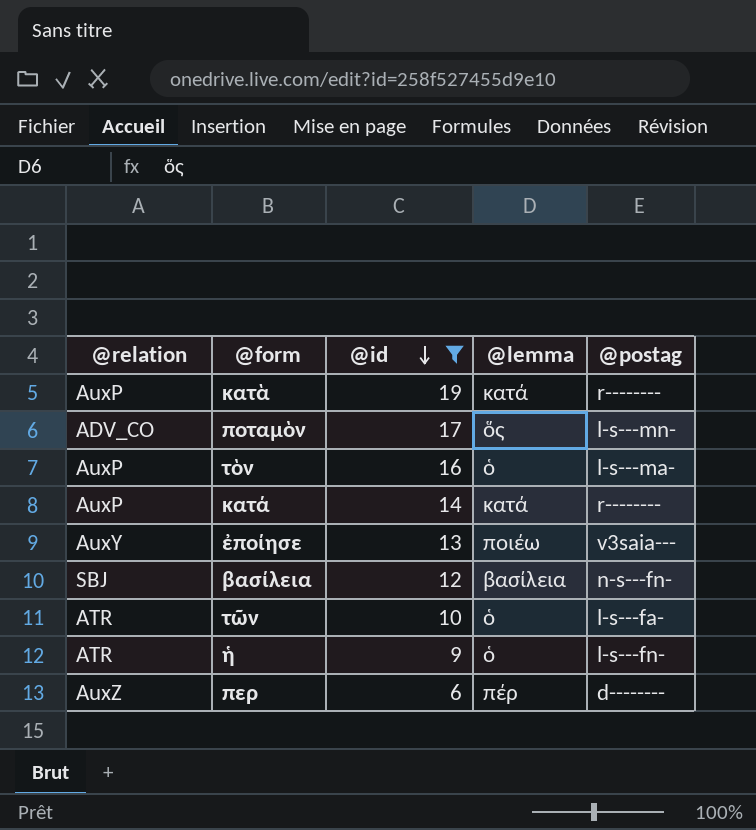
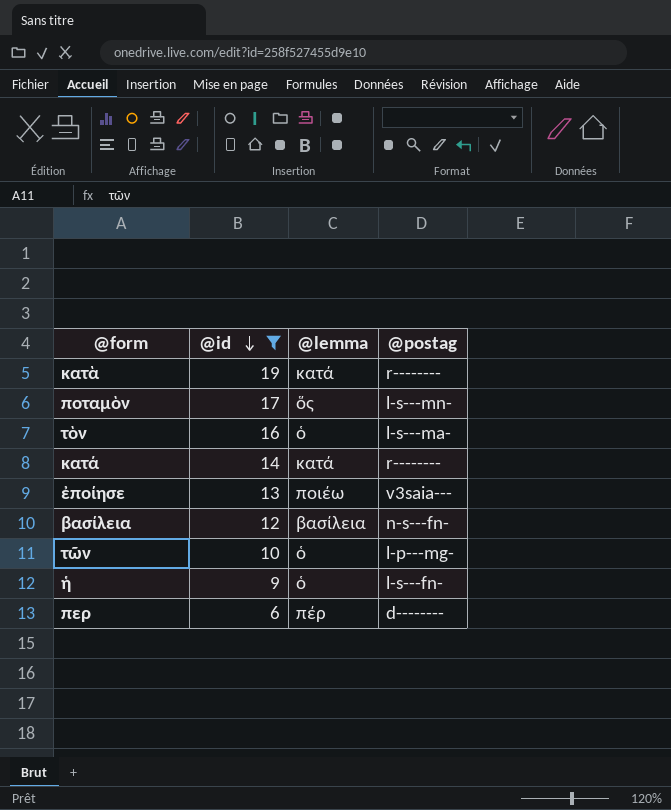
column @relation | position: 1 -> none
τῶν | @postag: l-s---fa- -> l-p---mg-

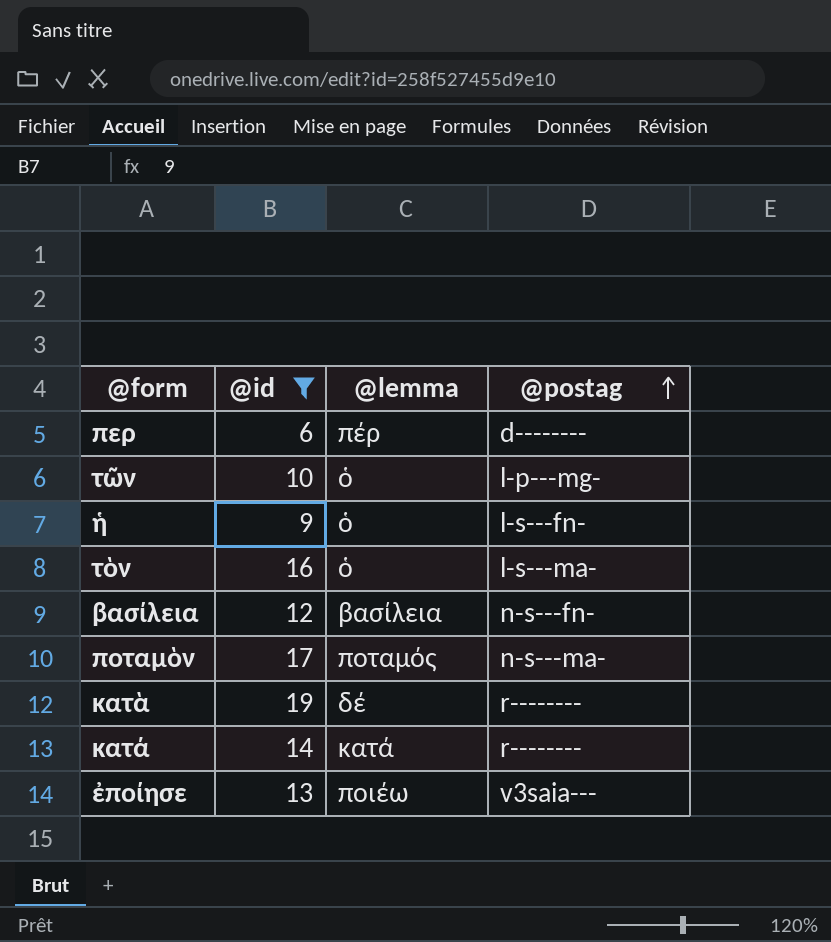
row order: @id descending -> @postag ascending
ποταμὸν | @lemma: ὅς -> ποταμός
ποταμὸν | @postag: l-s---mn- -> n-s---ma-
κατὰ | @lemma: κατά -> δέ

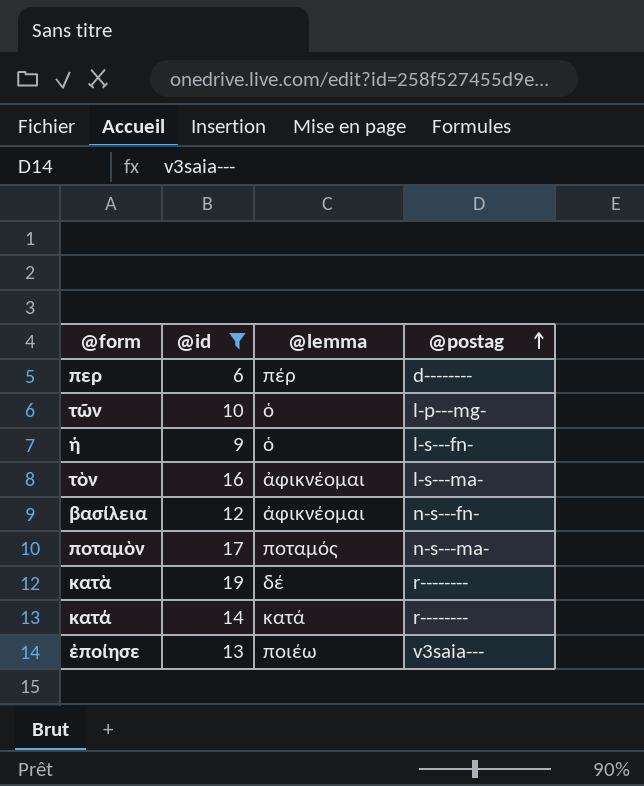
τὸν | @lemma: ὁ -> ἀφικνέομαι
βασίλεια | @lemma: βασίλεια -> ἀφικνέομαι

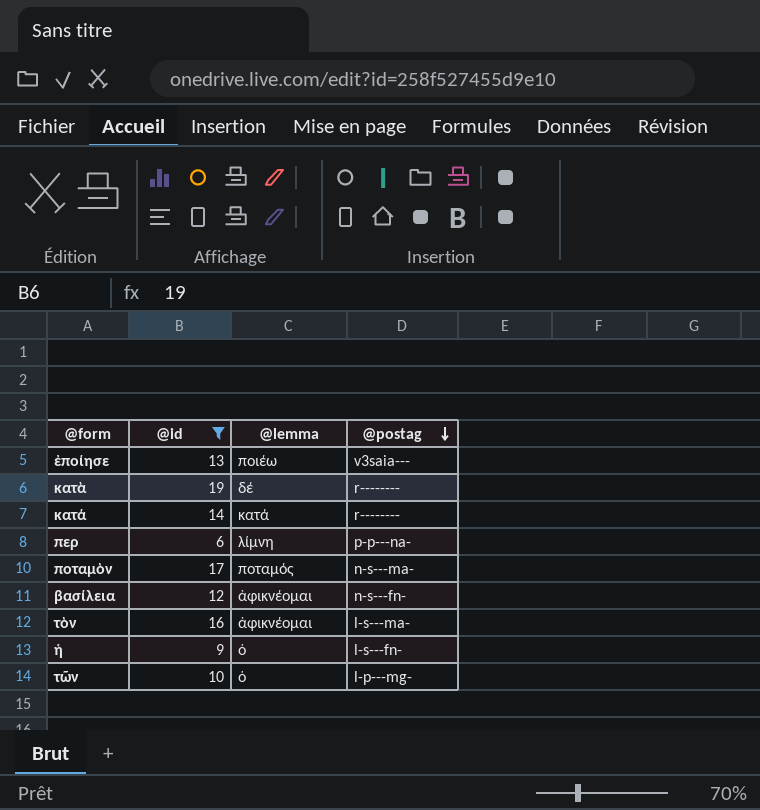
row order: @postag ascending -> @postag descending
περ | @lemma: πέρ -> λίμνη
περ | @postag: d-------- -> p-p---na-

